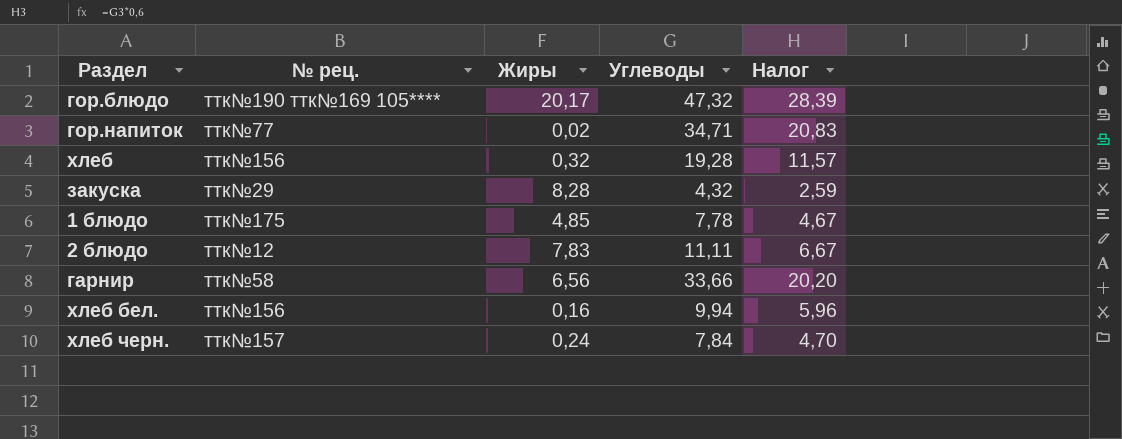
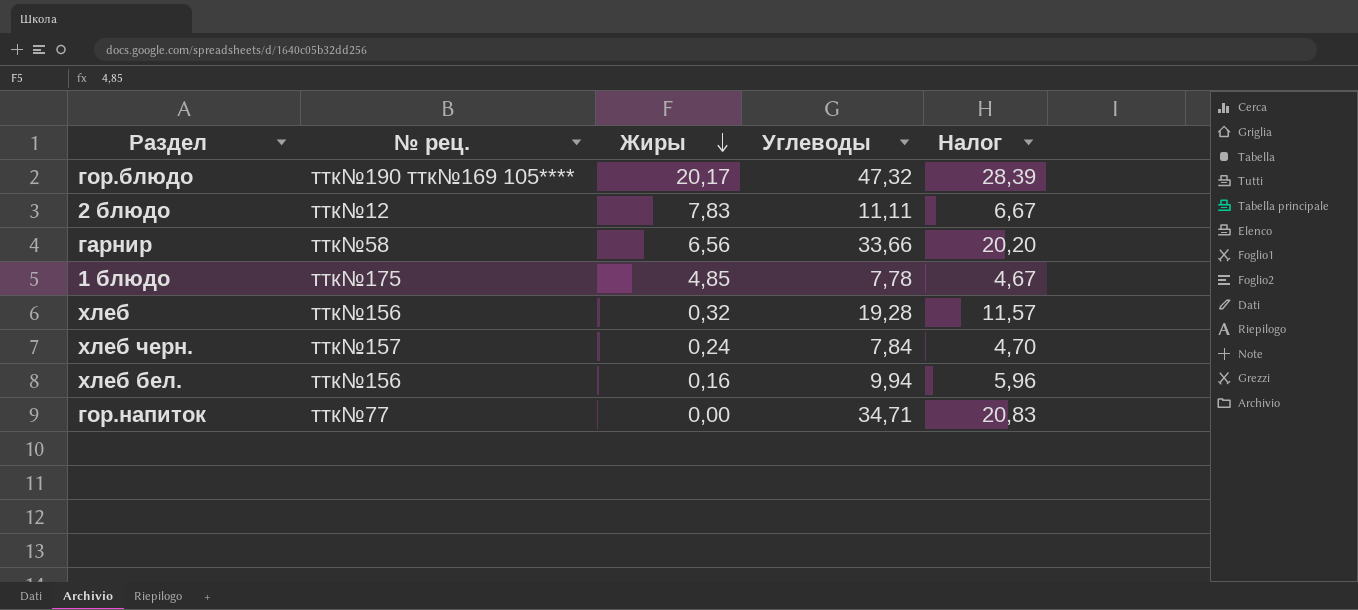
row order: none -> Жиры descending
row закуска: ттк№29 | 8,28 | 4,32 | 2,59 -> none
гор.напиток | Жиры: 0,02 -> 0,00

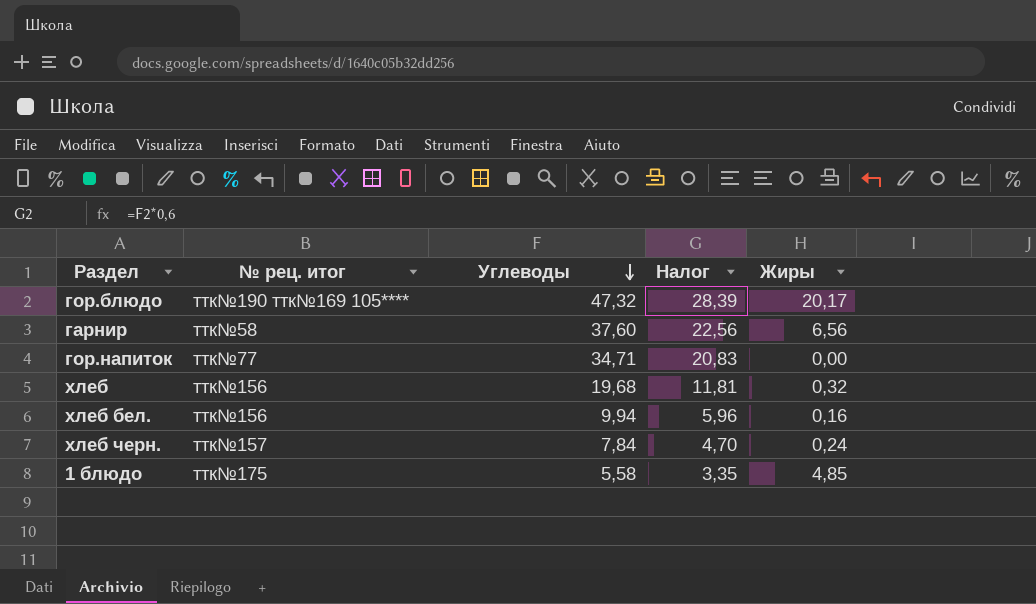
row order: Жиры descending -> Углеводы descending
column name: № рец. -> № рец. итог
column Жиры | position: 3 -> 5
row 2 блюдо: ттк№12 | 7,83 | 11,11 | 6,67 -> none
гарнир | Углеводы: 33,66 -> 37,60
гарнир | Налог: 20,20 -> 22,56
хлеб | Углеводы: 19,28 -> 19,68
хлеб | Налог: 11,57 -> 11,81
1 блюдо | Углеводы: 7,78 -> 5,58
1 блюдо | Налог: 4,67 -> 3,35

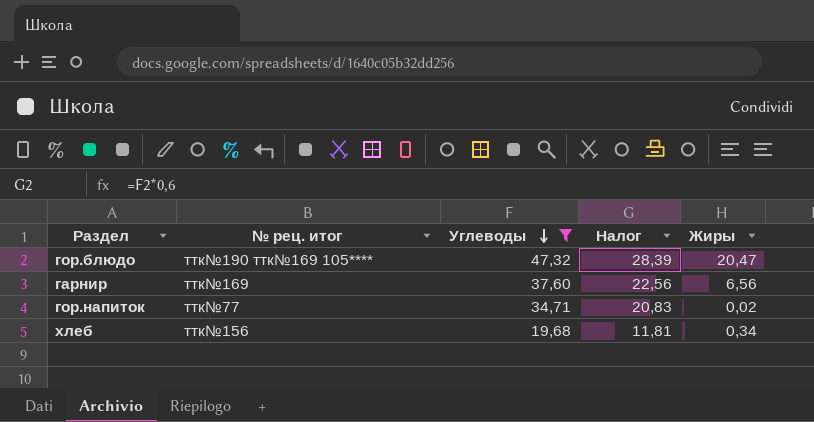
filter: none -> Углеводы >= 19,68
гор.блюдо | Жиры: 20,17 -> 20,47
гарнир | № рец. итог: ттк№58 -> ттк№169
гор.напиток | Жиры: 0,00 -> 0,02
хлеб | Жиры: 0,32 -> 0,34

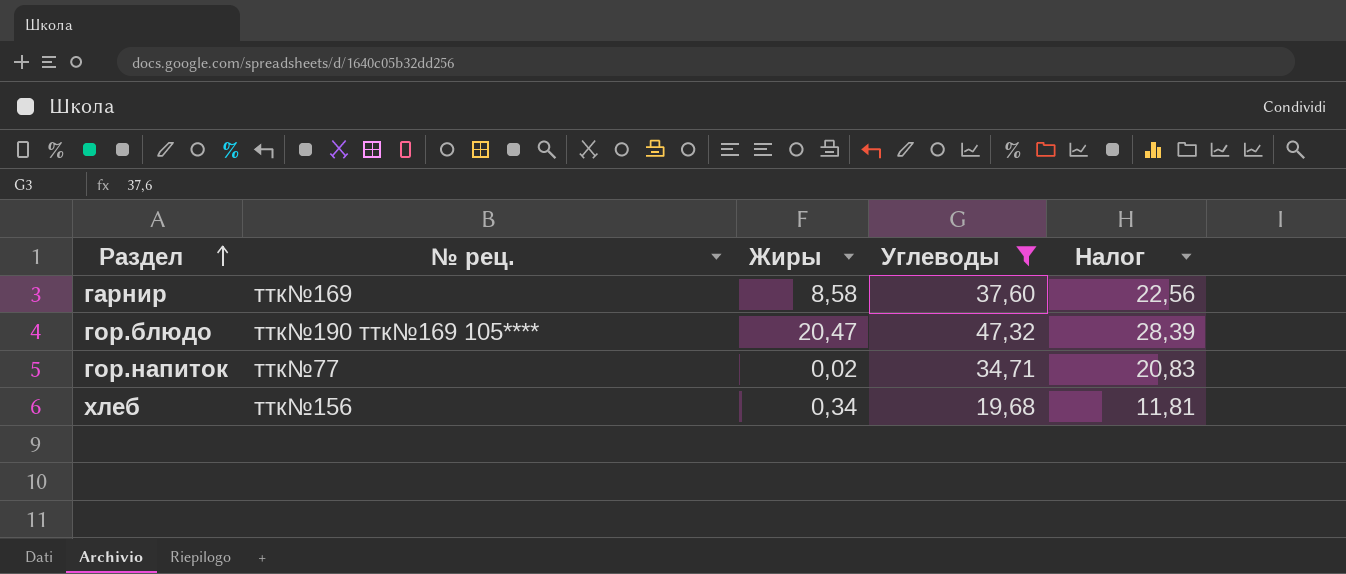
row order: Углеводы descending -> Раздел ascending
column name: № рец. итог -> № рец.
column Жиры | position: 5 -> 3
гарнир | Жиры: 6,56 -> 8,58

